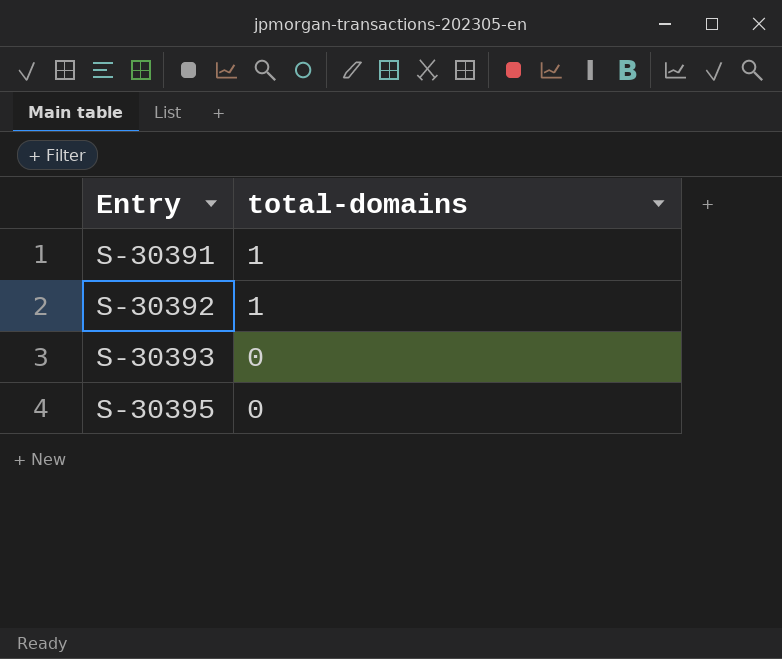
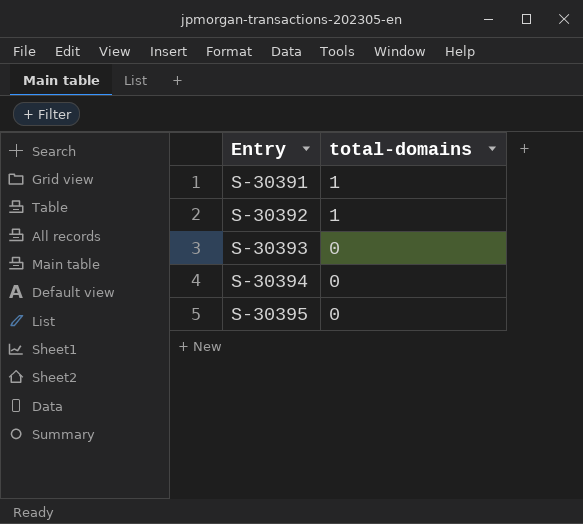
row S-30394: none -> 0

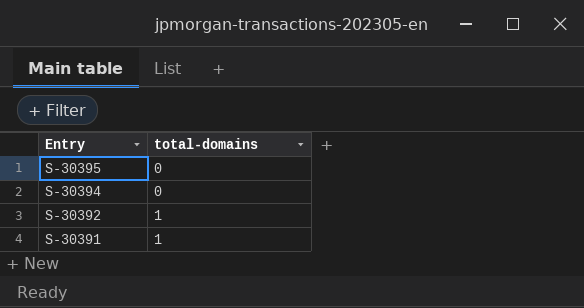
row order: Entry ascending -> Entry descending
row S-30393: 0 -> none

